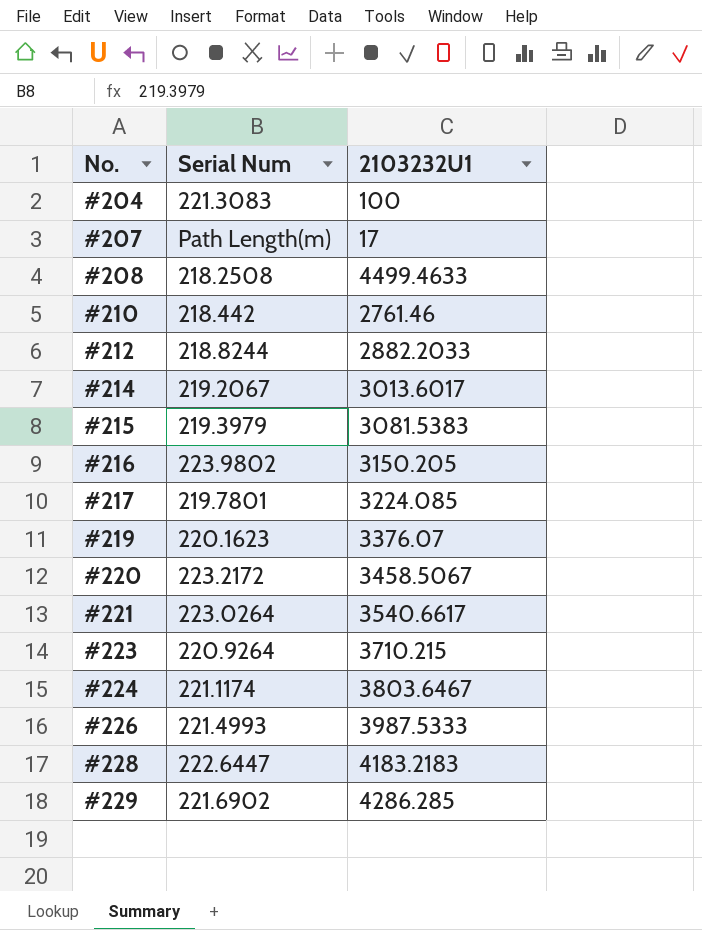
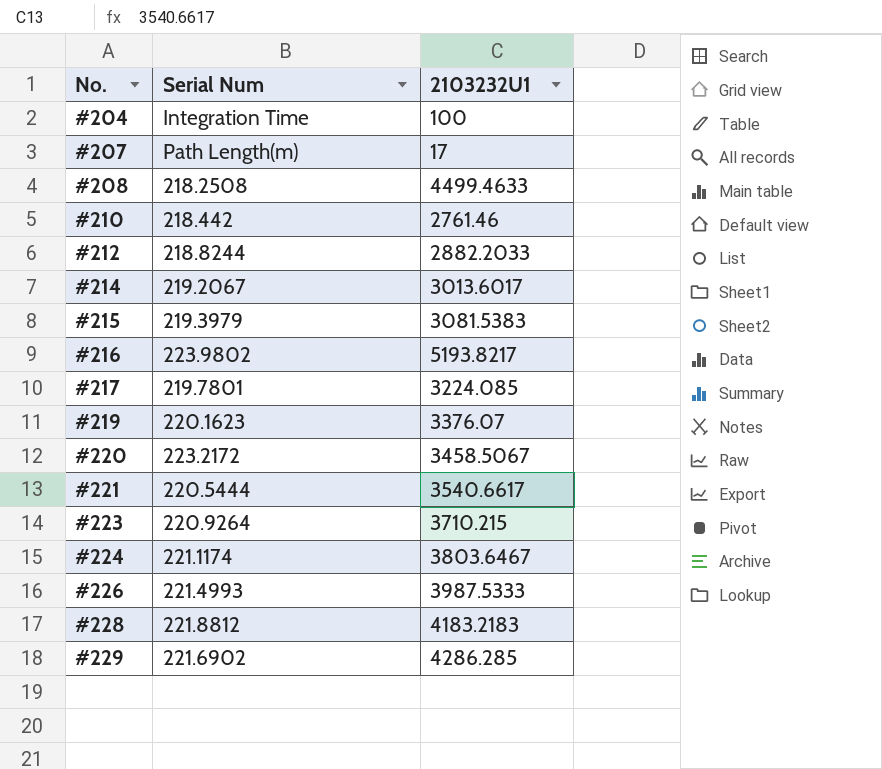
#204 | Serial Num: 221.3083 -> Integration Time
#216 | 2103232U1: 3150.205 -> 5193.8217
#221 | Serial Num: 223.0264 -> 220.5444
#228 | Serial Num: 222.6447 -> 221.8812

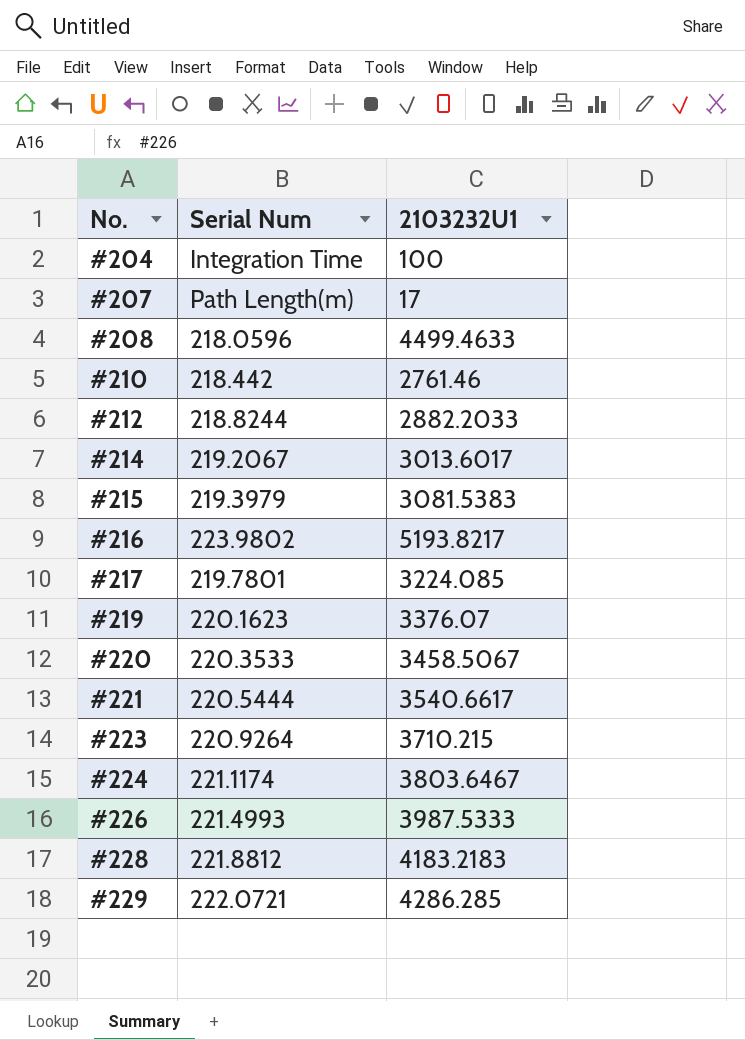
#208 | Serial Num: 218.2508 -> 218.0596
#220 | Serial Num: 223.2172 -> 220.3533
#229 | Serial Num: 221.6902 -> 222.0721

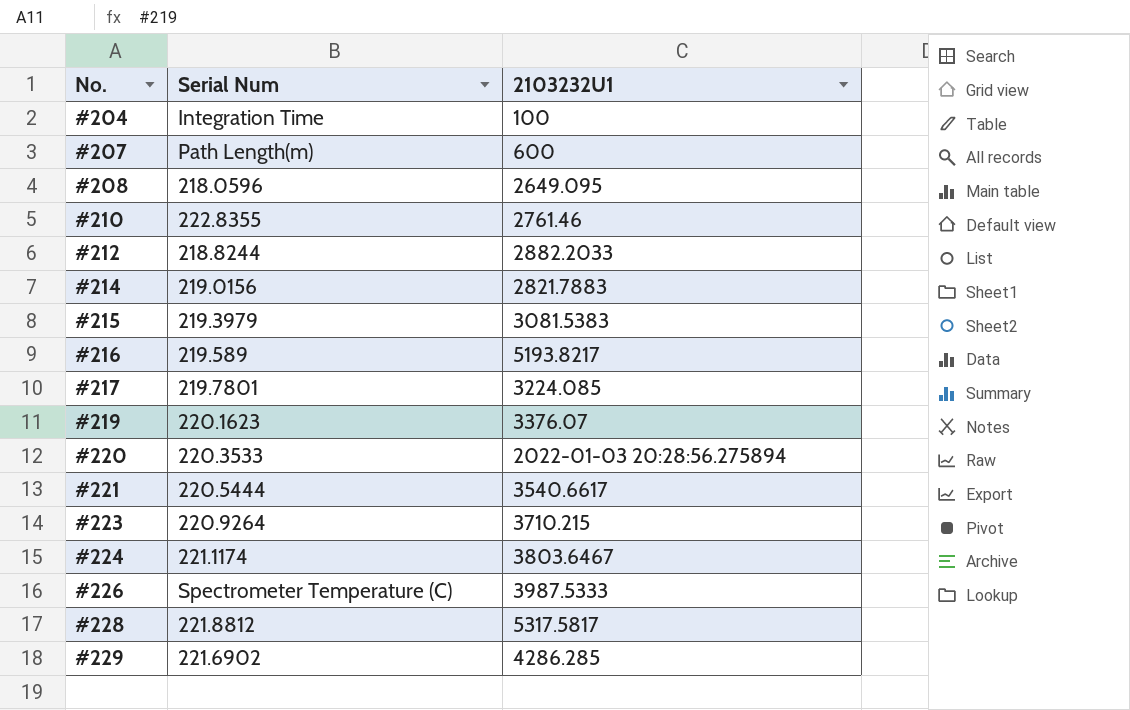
#207 | 2103232U1: 17 -> 600
#208 | 2103232U1: 4499.4633 -> 2649.095
#210 | Serial Num: 218.442 -> 222.8355
#214 | Serial Num: 219.2067 -> 219.0156
#214 | 2103232U1: 3013.6017 -> 2821.7883
#216 | Serial Num: 223.9802 -> 219.589
#220 | 2103232U1: 3458.5067 -> 2022-01-03 20:28:56.275894
#226 | Serial Num: 221.4993 -> Spectrometer Temperature (C)
#228 | 2103232U1: 4183.2183 -> 5317.5817
#229 | Serial Num: 222.0721 -> 221.6902

